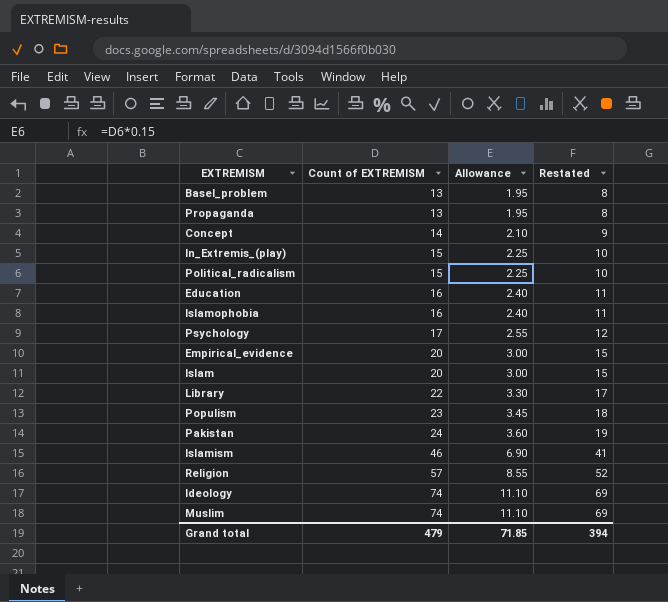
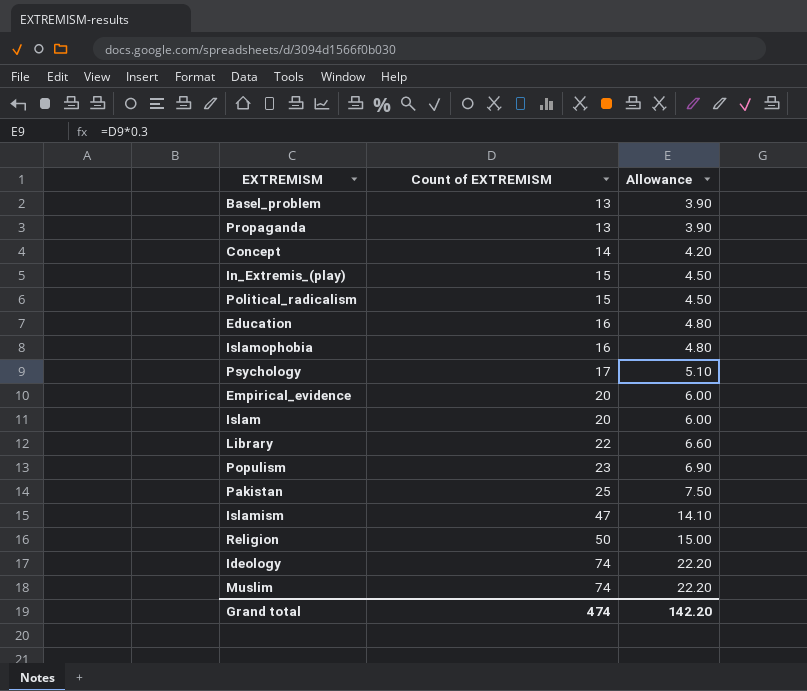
column Restated | formula: [Count of EXTREMISM] - 5 -> none
column Allowance | formula: [Count of EXTREMISM] * 0.15 -> [Count of EXTREMISM] * 0.3
Pakistan | Count of EXTREMISM: 24 -> 25
Islamism | Count of EXTREMISM: 46 -> 47
Religion | Count of EXTREMISM: 57 -> 50
Grand total | Count of EXTREMISM: 479 -> 474
Grand total | Allowance: 71.85 -> 142.20

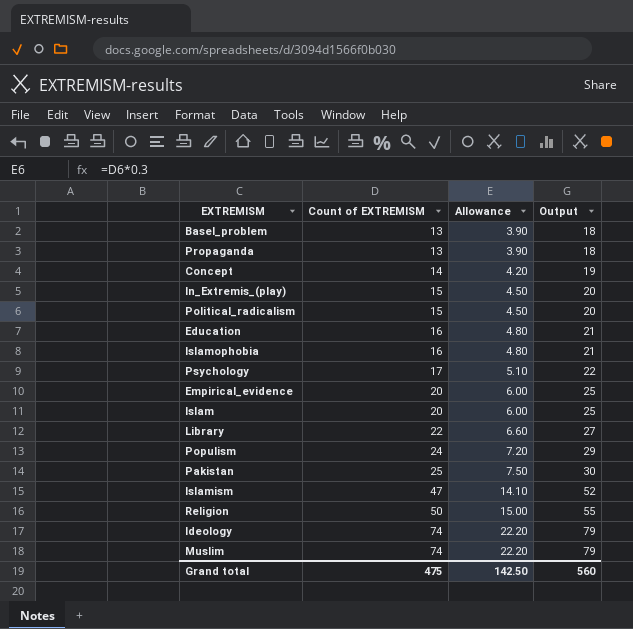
column Output | formula: none -> [Count of EXTREMISM] + 5
Populism | Count of EXTREMISM: 23 -> 24
Populism | Allowance: 6.90 -> 7.20
Grand total | Count of EXTREMISM: 474 -> 475
Grand total | Allowance: 142.20 -> 142.50

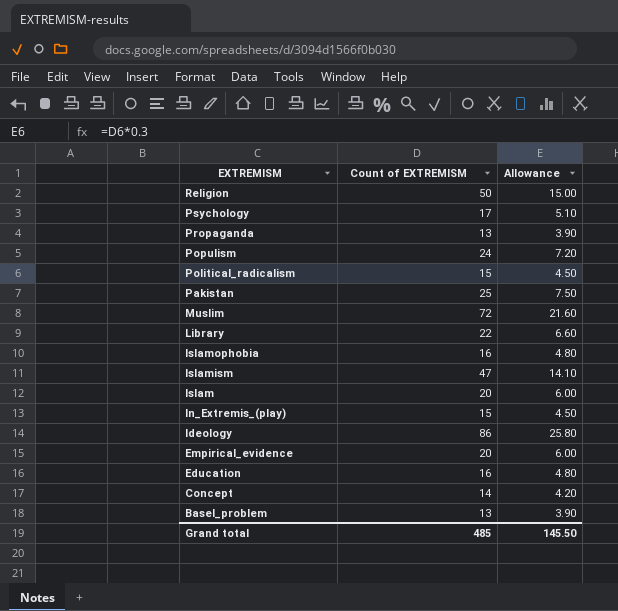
row order: Count of EXTREMISM ascending -> EXTREMISM descending
column Output | formula: [Count of EXTREMISM] + 5 -> none
Muslim | Count of EXTREMISM: 74 -> 72
Muslim | Allowance: 22.20 -> 21.60
Ideology | Count of EXTREMISM: 74 -> 86
Ideology | Allowance: 22.20 -> 25.80
Grand total | Count of EXTREMISM: 475 -> 485
Grand total | Allowance: 142.50 -> 145.50

